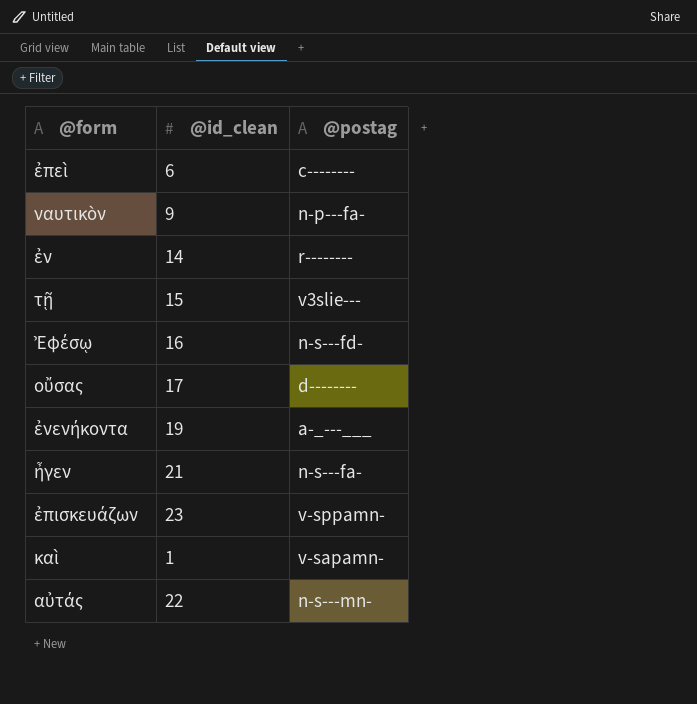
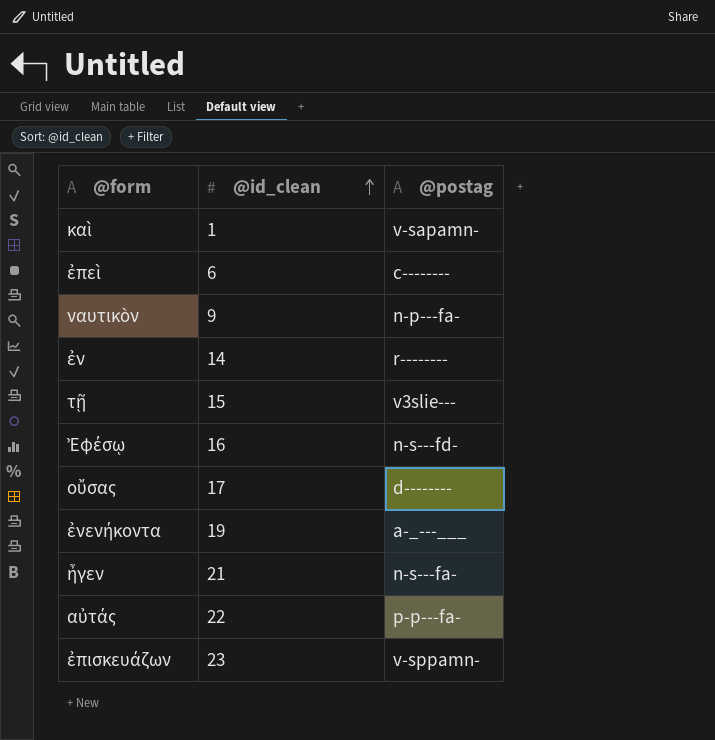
row order: none -> @id_clean ascending
αὐτάς | @postag: n-s---mn- -> p-p---fa-

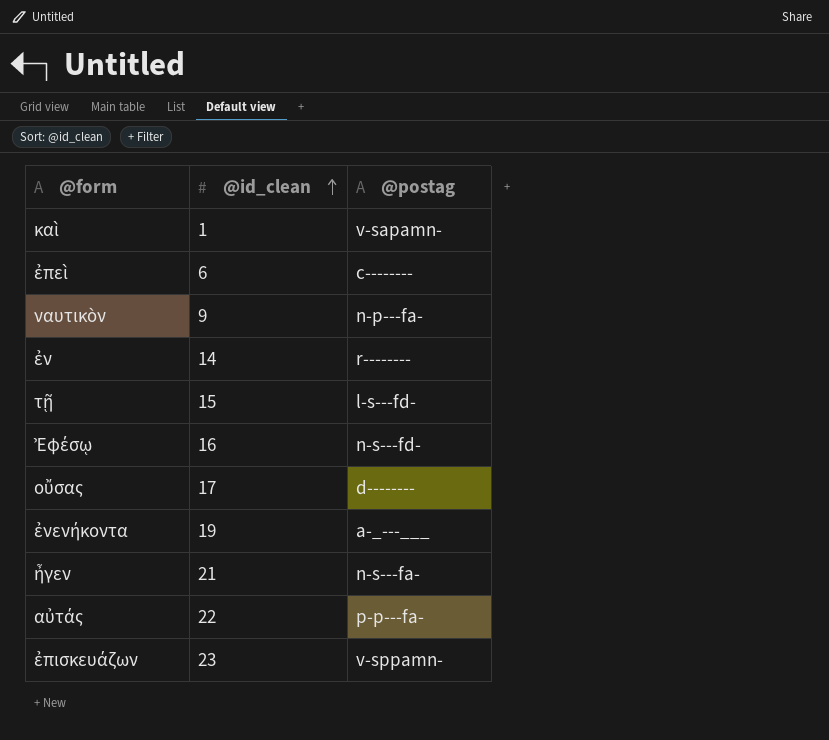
τῇ | @postag: v3slie--- -> l-s---fd-

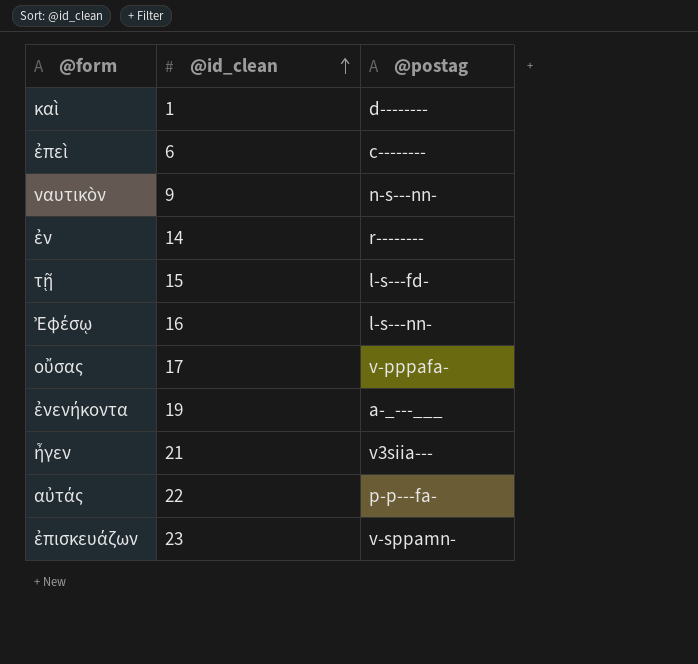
καὶ | @postag: v-sapamn- -> d--------
ναυτικὸν | @postag: n-p---fa- -> n-s---nn-
Ἐφέσῳ | @postag: n-s---fd- -> l-s---nn-
οὔσας | @postag: d-------- -> v-pppafa-
ἦγεν | @postag: n-s---fa- -> v3siia---

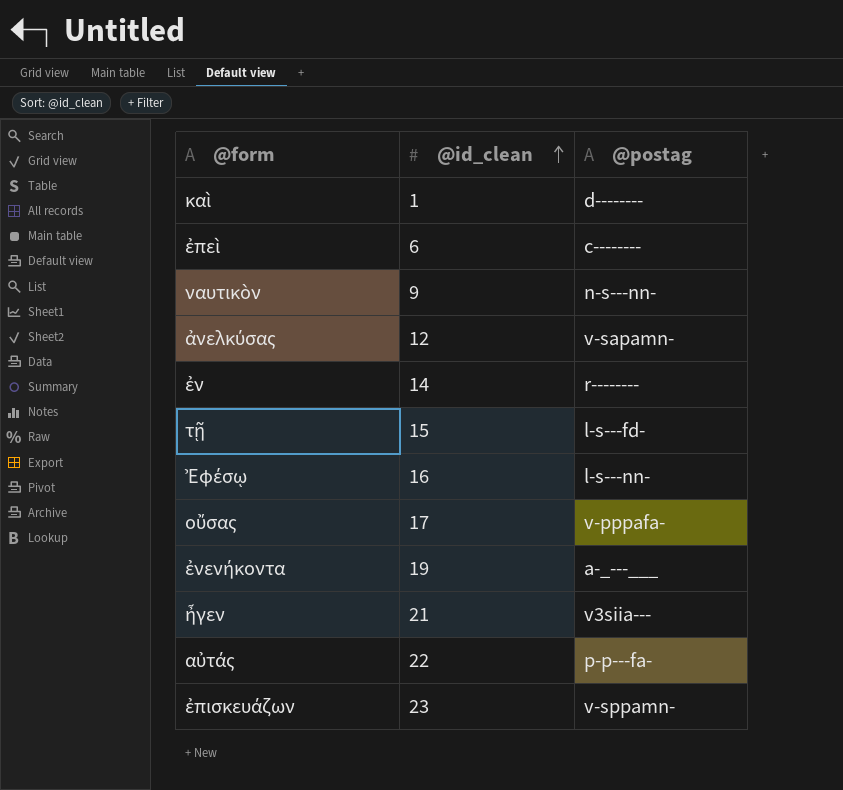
row ἀνελκύσας: none -> 12 | v-sapamn-

